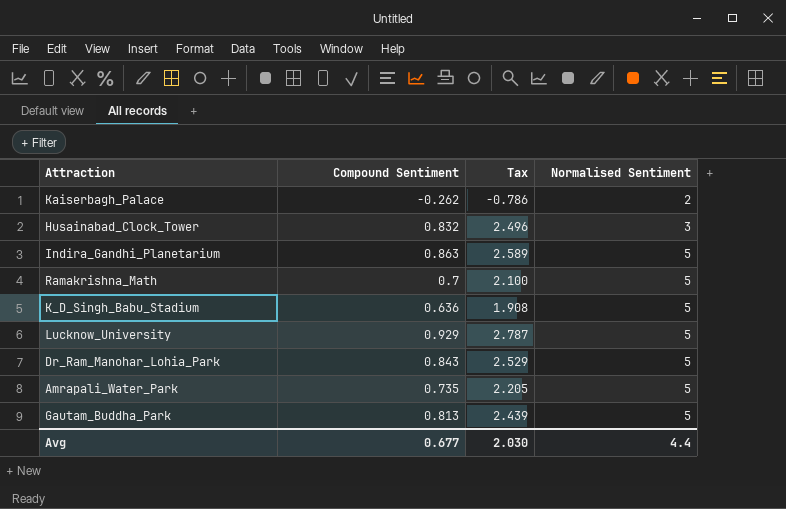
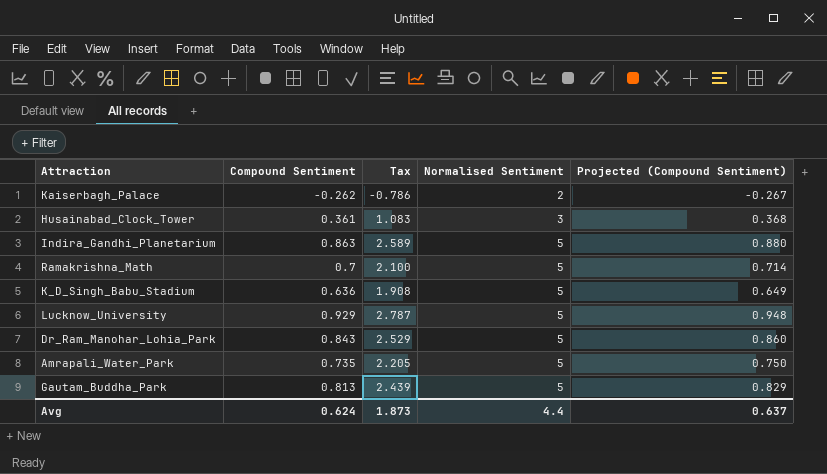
column Projected (Compound Sentiment) | formula: none -> [Compound Sentiment] * 1.02
Husainabad_Clock_Tower | Compound Sentiment: 0.832 -> 0.361
Husainabad_Clock_Tower | Tax: 2.496 -> 1.083
Avg | Compound Sentiment: 0.677 -> 0.624
Avg | Tax: 2.030 -> 1.873

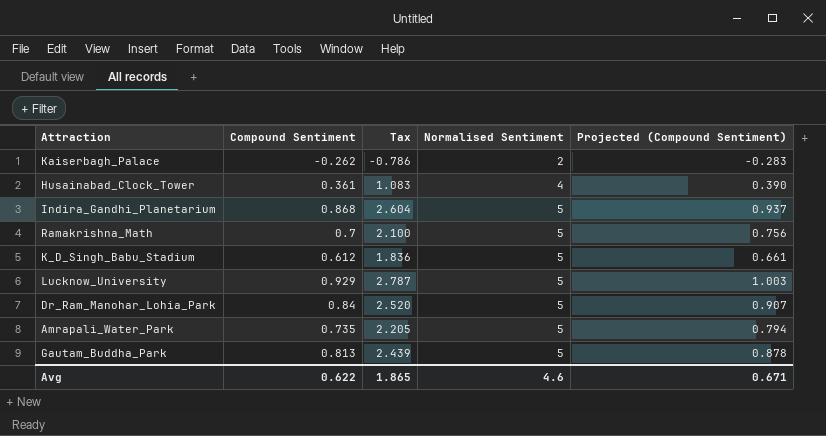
column Projected (Compound Sentiment) | formula: [Compound Sentiment] * 1.02 -> [Compound Sentiment] * 1.08
Husainabad_Clock_Tower | Normalised Sentiment: 3 -> 4
Indira_Gandhi_Planetarium | Compound Sentiment: 0.863 -> 0.868
Indira_Gandhi_Planetarium | Tax: 2.589 -> 2.604
K_D_Singh_Babu_Stadium | Compound Sentiment: 0.636 -> 0.612
K_D_Singh_Babu_Stadium | Tax: 1.908 -> 1.836
Dr_Ram_Manohar_Lohia_Park | Compound Sentiment: 0.843 -> 0.84
Dr_Ram_Manohar_Lohia_Park | Tax: 2.529 -> 2.520
Avg | Compound Sentiment: 0.624 -> 0.622
Avg | Tax: 1.873 -> 1.865
Avg | Normalised Sentiment: 4.4 -> 4.6
Avg | Projected (Compound Sentiment): 0.637 -> 0.671

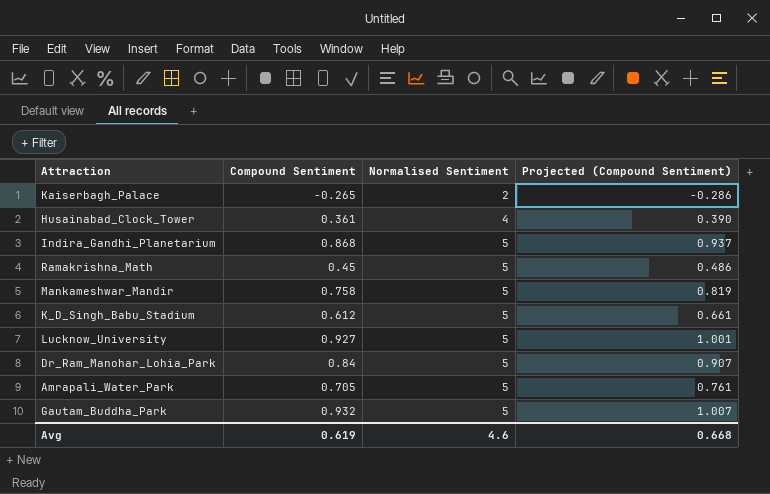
column Tax | formula: [Compound Sentiment] * 3 -> none
Kaiserbagh_Palace | Compound Sentiment: -0.262 -> -0.265
Kaiserbagh_Palace | Projected (Compound Sentiment): -0.283 -> -0.286
Ramakrishna_Math | Compound Sentiment: 0.7 -> 0.45
Ramakrishna_Math | Projected (Compound Sentiment): 0.756 -> 0.486
row Mankameshwar_Mandir: none -> 0.758 | 5 | 0.819
Lucknow_University | Compound Sentiment: 0.929 -> 0.927
Lucknow_University | Projected (Compound Sentiment): 1.003 -> 1.001
Amrapali_Water_Park | Compound Sentiment: 0.735 -> 0.705
Amrapali_Water_Park | Projected (Compound Sentiment): 0.794 -> 0.761
Gautam_Buddha_Park | Compound Sentiment: 0.813 -> 0.932
Gautam_Buddha_Park | Projected (Compound Sentiment): 0.878 -> 1.007
Avg | Compound Sentiment: 0.622 -> 0.619
Avg | Projected (Compound Sentiment): 0.671 -> 0.668

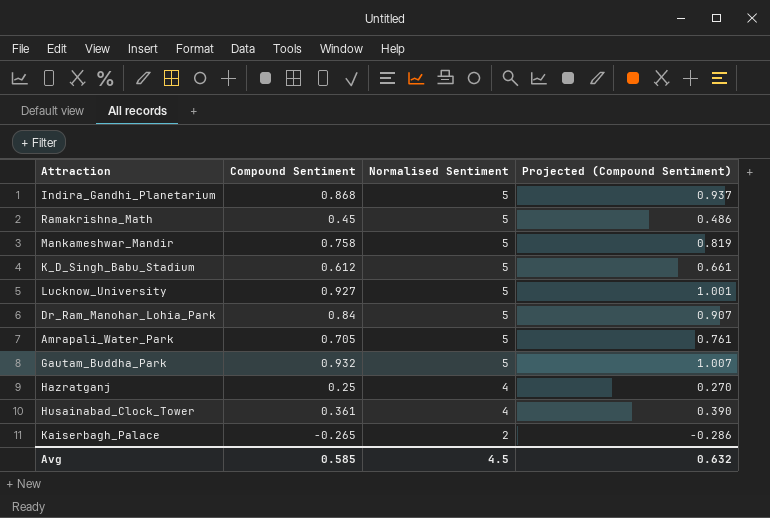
row order: Normalised Sentiment ascending -> Normalised Sentiment descending
row Hazratganj: none -> 0.25 | 4 | 0.270
Avg | Compound Sentiment: 0.619 -> 0.585
Avg | Normalised Sentiment: 4.6 -> 4.5
Avg | Projected (Compound Sentiment): 0.668 -> 0.632

